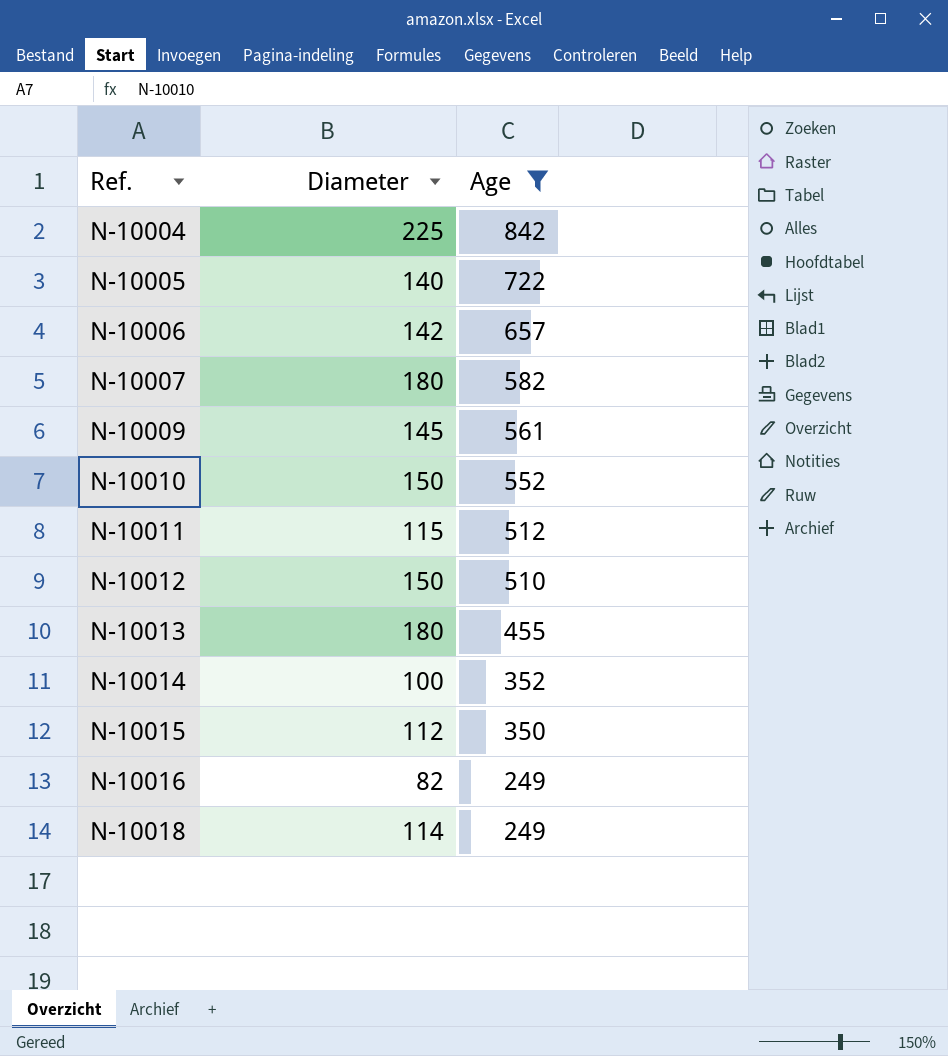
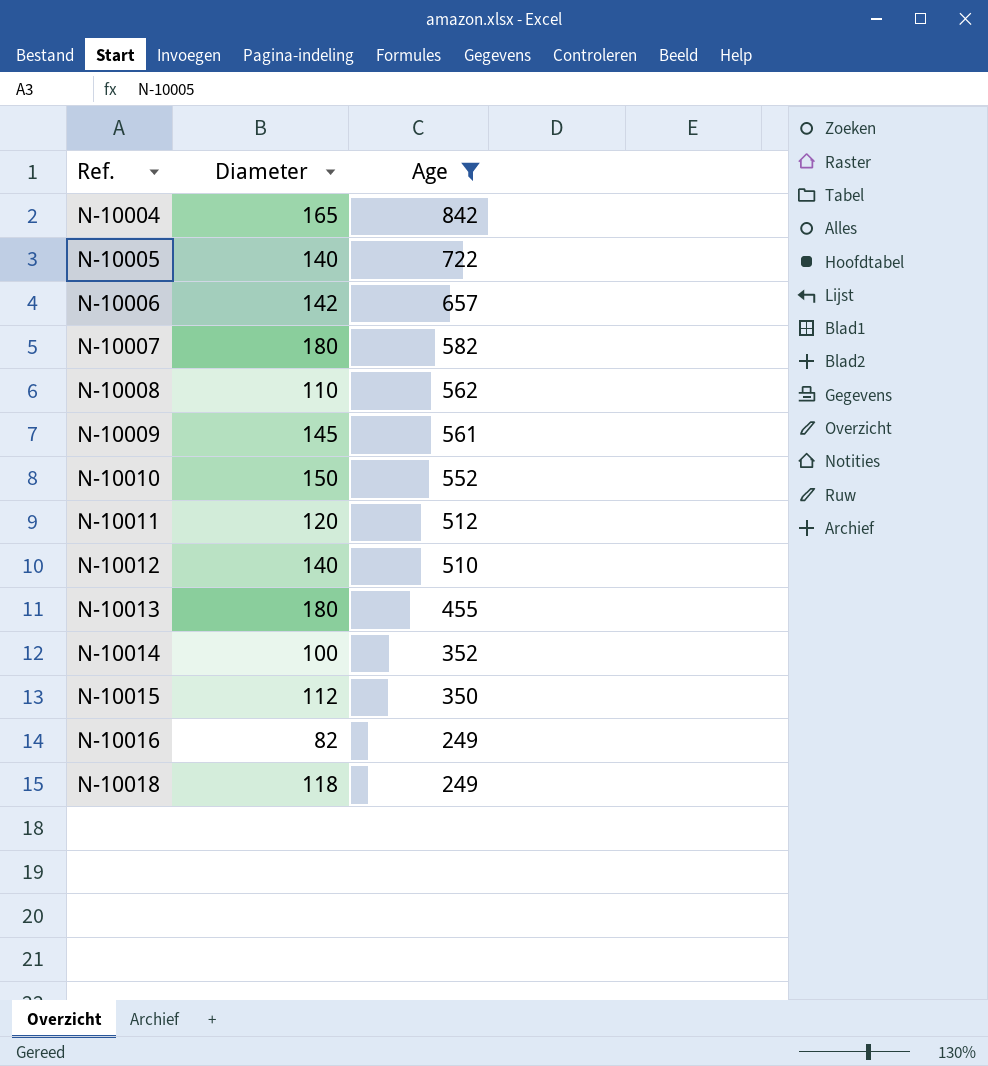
N-10004 | Diameter: 225 -> 165
row N-10008: none -> 110 | 562
N-10011 | Diameter: 115 -> 120
N-10012 | Diameter: 150 -> 140
N-10018 | Diameter: 114 -> 118

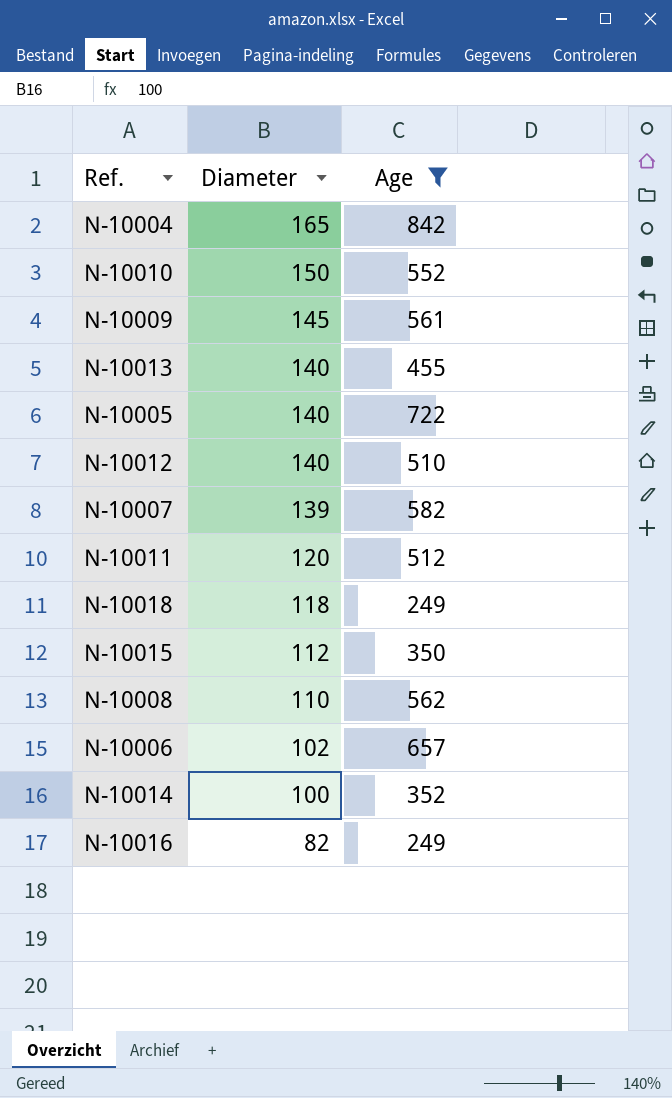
row order: Ref. ascending -> Diameter descending
N-10013 | Diameter: 180 -> 140
N-10007 | Diameter: 180 -> 139
N-10006 | Diameter: 142 -> 102

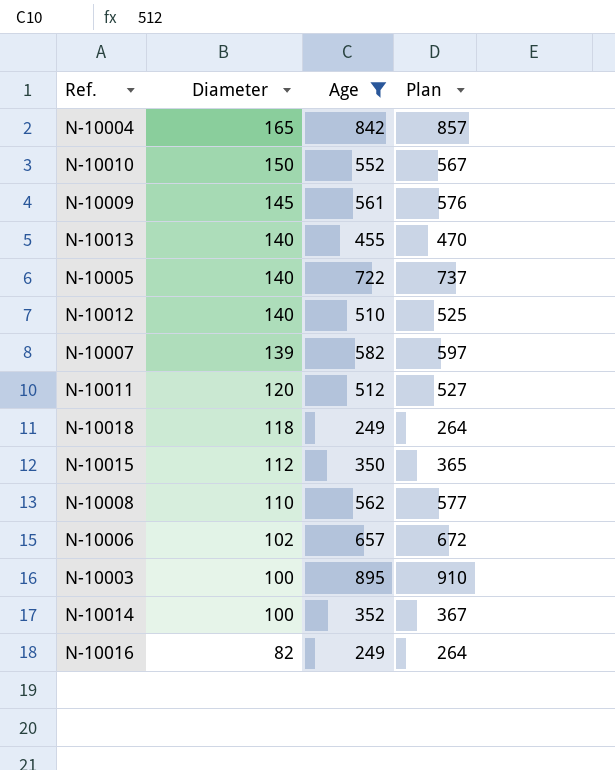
column Plan | formula: none -> [Age] + 15
row N-10003: none -> 100 | 895 | 910

